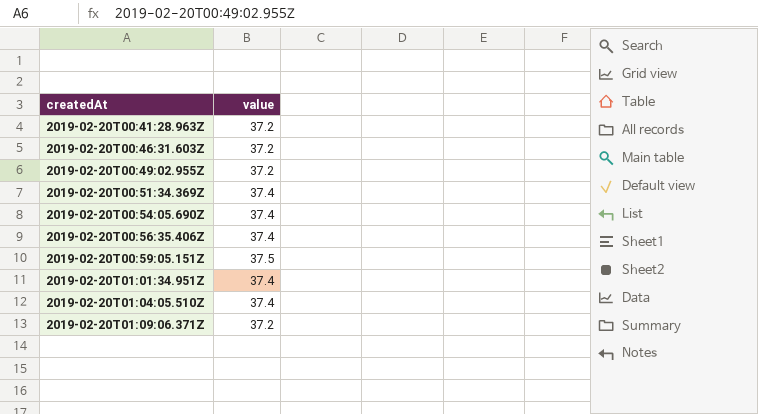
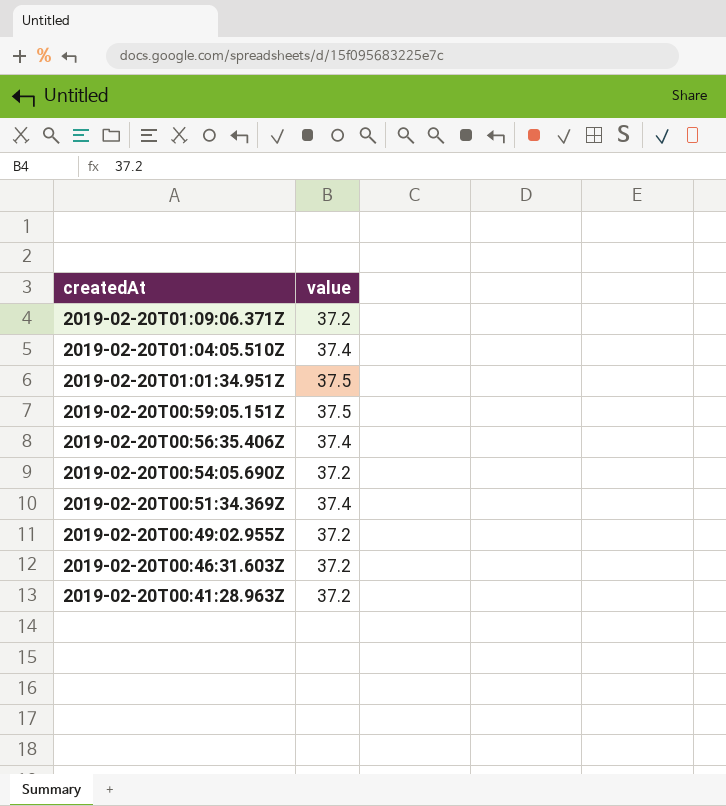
row order: createdAt ascending -> createdAt descending
2019-02-20T01:01:34.951Z | value: 37.4 -> 37.5
2019-02-20T00:54:05.690Z | value: 37.4 -> 37.2

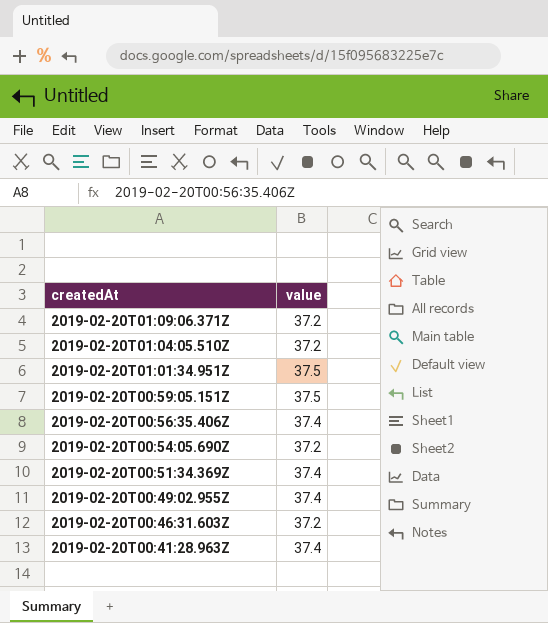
2019-02-20T01:04:05.510Z | value: 37.4 -> 37.2
2019-02-20T00:49:02.955Z | value: 37.2 -> 37.4
2019-02-20T00:41:28.963Z | value: 37.2 -> 37.4

